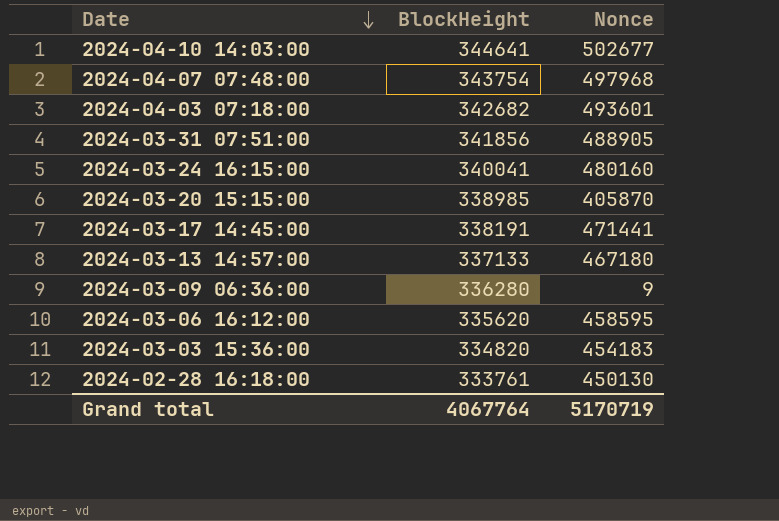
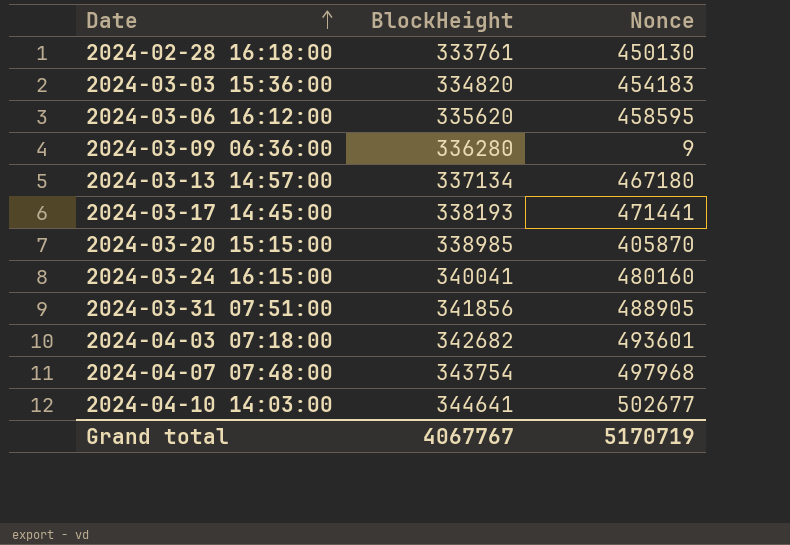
row order: Date descending -> Date ascending
2024-03-13 14:57:00 | BlockHeight: 337133 -> 337134
2024-03-17 14:45:00 | BlockHeight: 338191 -> 338193
Grand total | BlockHeight: 4067764 -> 4067767

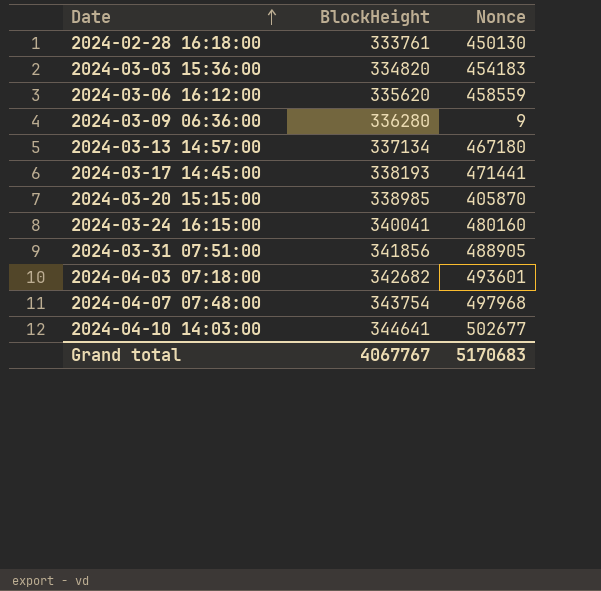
2024-03-06 16:12:00 | Nonce: 458595 -> 458559
Grand total | Nonce: 5170719 -> 5170683

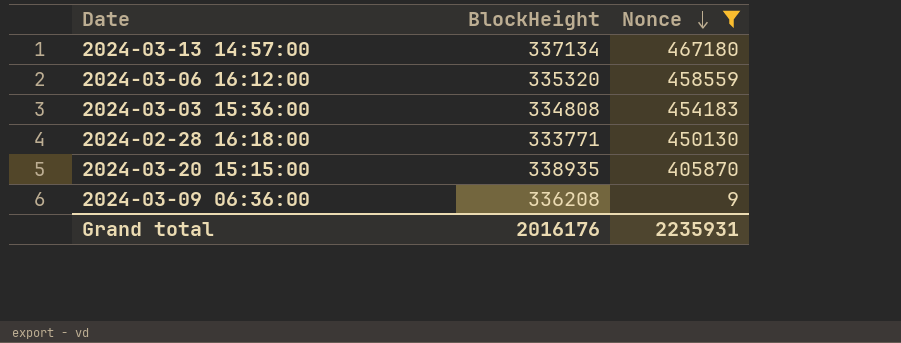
filter: none -> Nonce <= 467180
row order: Date ascending -> Nonce descending
2024-03-06 16:12:00 | BlockHeight: 335620 -> 335320
2024-03-03 15:36:00 | BlockHeight: 334820 -> 334808
2024-02-28 16:18:00 | BlockHeight: 333761 -> 333771
2024-03-20 15:15:00 | BlockHeight: 338985 -> 338935
2024-03-09 06:36:00 | BlockHeight: 336280 -> 336208
Grand total | BlockHeight: 4067767 -> 2016176
Grand total | Nonce: 5170683 -> 2235931

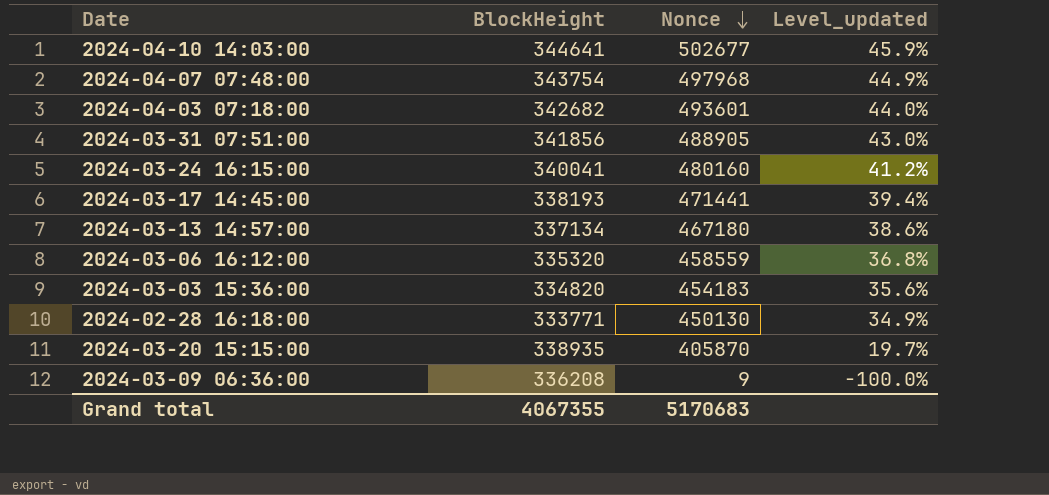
filter: Nonce <= 467180 -> none
column Level_updated | formula: none -> ([Nonce] - [BlockHeight]) / [BlockHeight]
2024-03-03 15:36:00 | BlockHeight: 334808 -> 334820
Grand total | BlockHeight: 2016176 -> 4067355
Grand total | Nonce: 2235931 -> 5170683

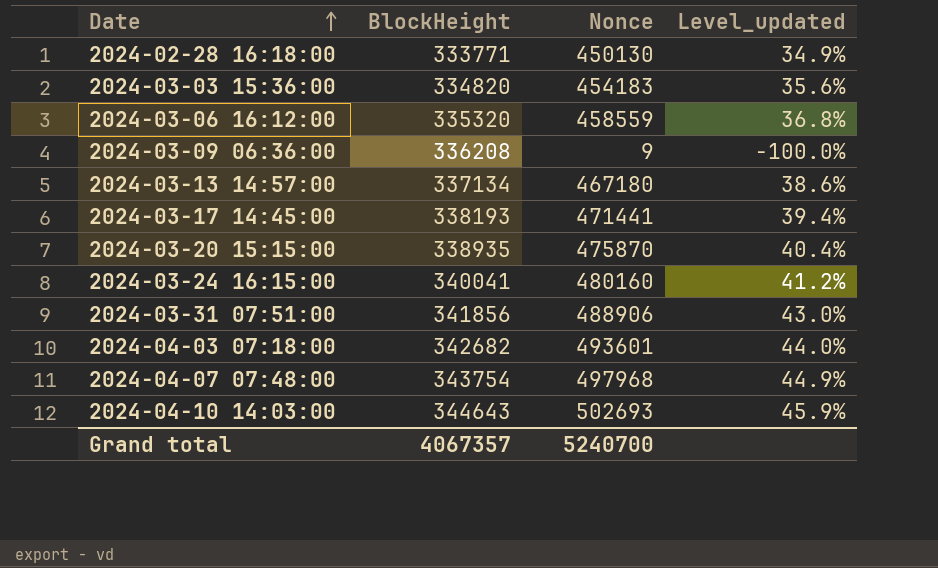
row order: Nonce descending -> Date ascending
2024-03-20 15:15:00 | Nonce: 405870 -> 475870
2024-03-20 15:15:00 | Level_updated: 19.7% -> 40.4%
2024-03-31 07:51:00 | Nonce: 488905 -> 488906
2024-04-10 14:03:00 | BlockHeight: 344641 -> 344643
2024-04-10 14:03:00 | Nonce: 502677 -> 502693
Grand total | BlockHeight: 4067355 -> 4067357
Grand total | Nonce: 5170683 -> 5240700

